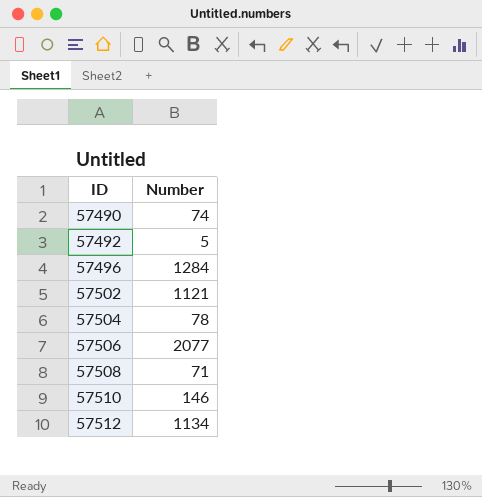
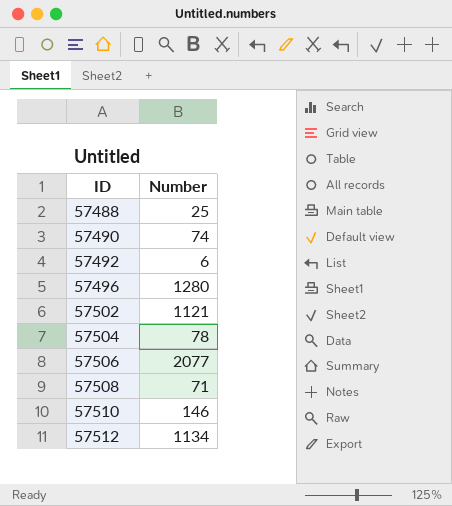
row 57488: none -> 25
57492 | Number: 5 -> 6
57496 | Number: 1284 -> 1280

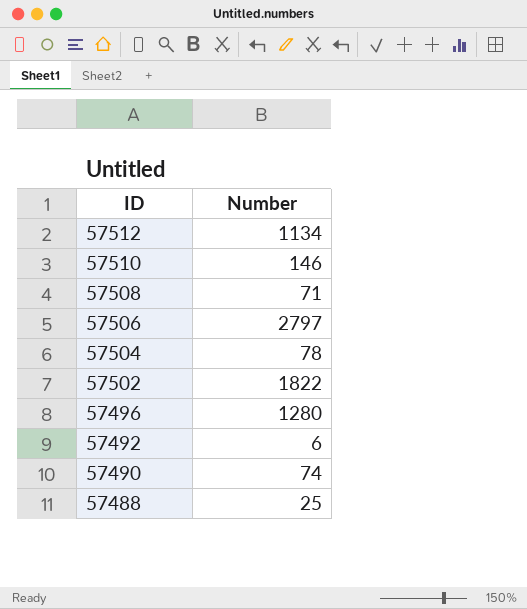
row order: ID ascending -> ID descending
57506 | Number: 2077 -> 2797
57502 | Number: 1121 -> 1822

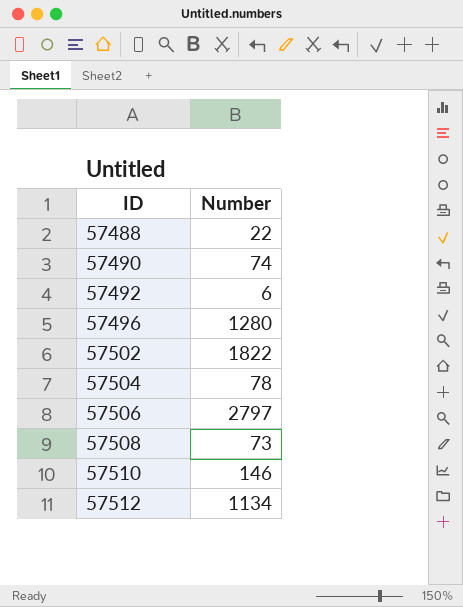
row order: ID descending -> ID ascending
57488 | Number: 25 -> 22
57508 | Number: 71 -> 73

